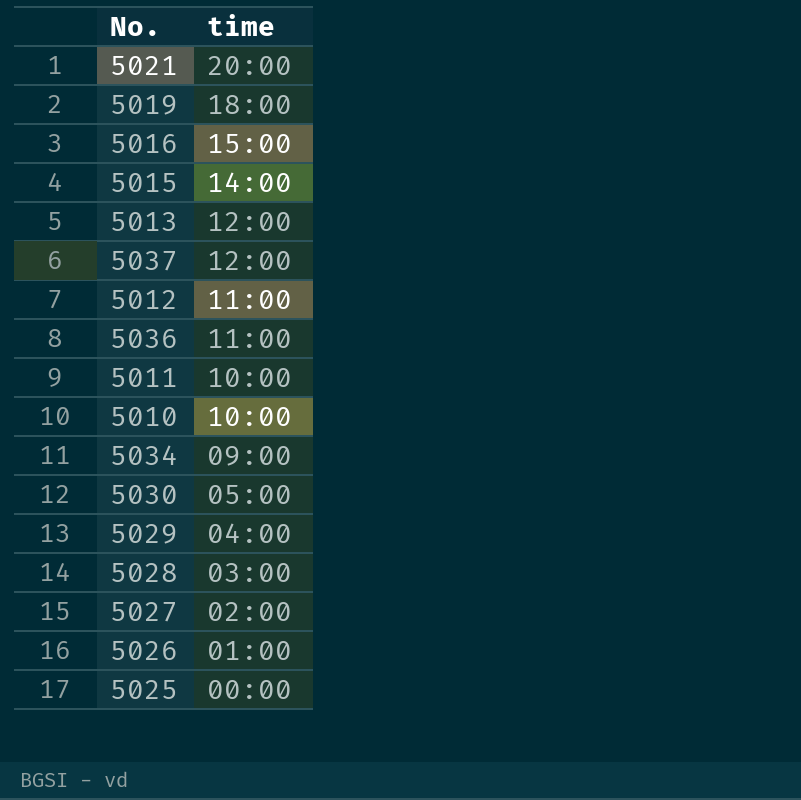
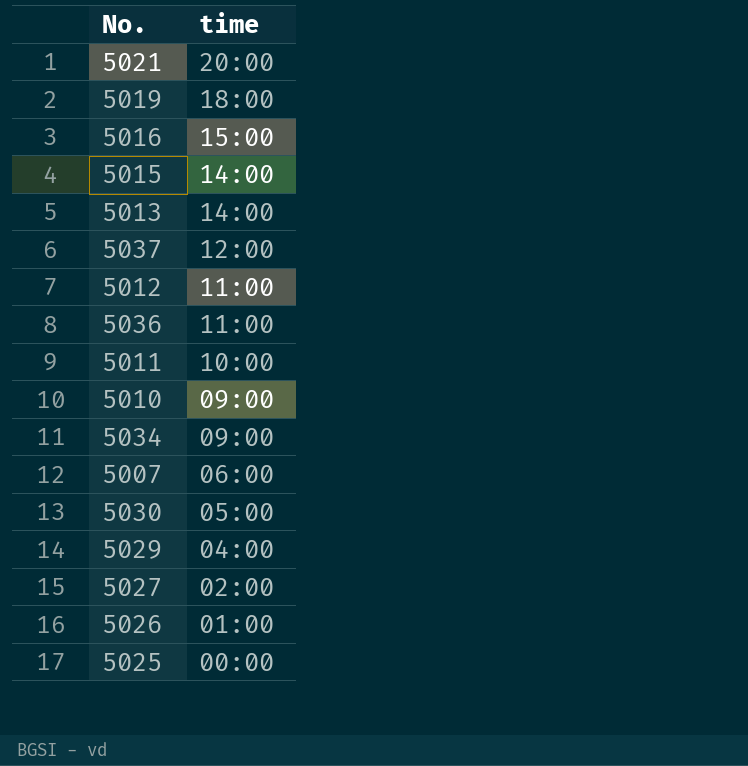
row 5028: 03:00 -> none
5013 | time: 12:00 -> 14:00
5010 | time: 10:00 -> 09:00
row 5007: none -> 06:00

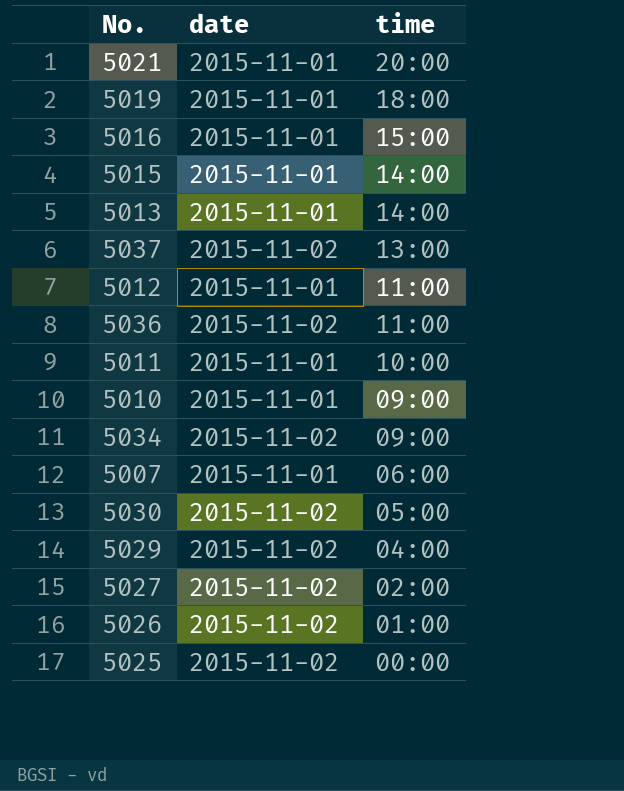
column date | position: none -> 2
5037 | time: 12:00 -> 13:00

